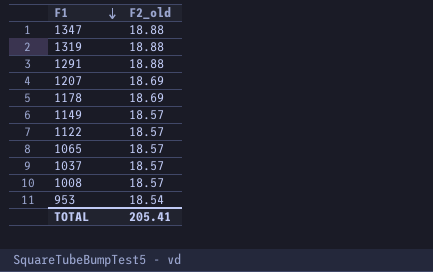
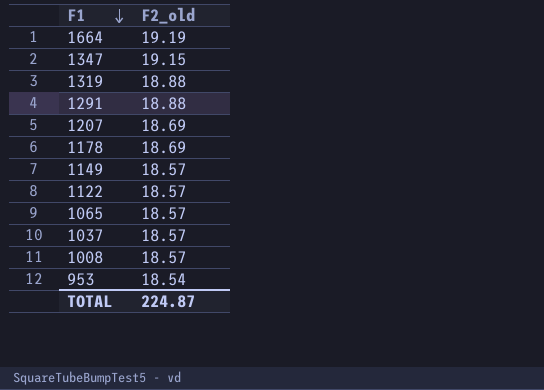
row 1664: none -> 19.19
1347 | F2_old: 18.88 -> 19.15
TOTAL | F2_old: 205.41 -> 224.87

